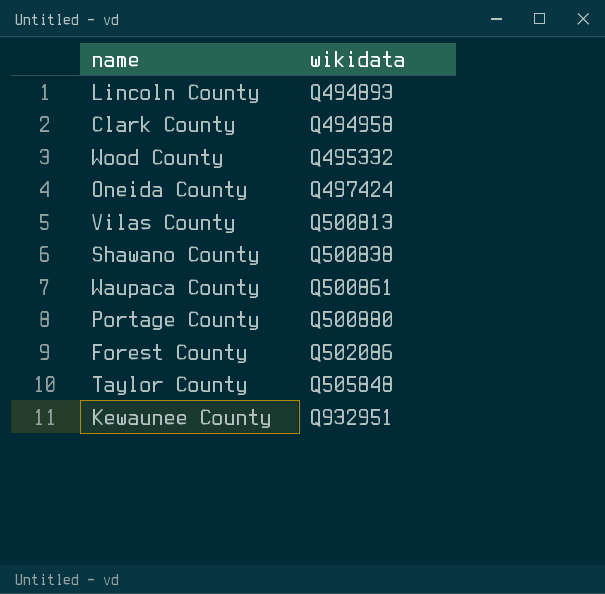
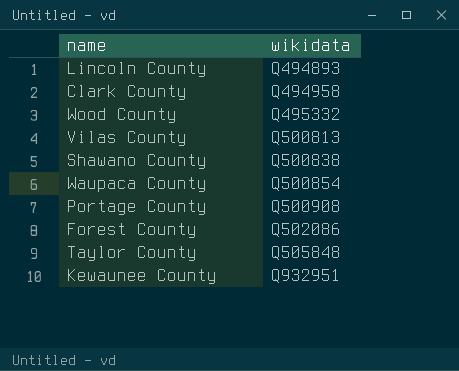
row Oneida County: Q497424 -> none
Waupaca County | wikidata: Q500861 -> Q500854
Portage County | wikidata: Q500880 -> Q500908

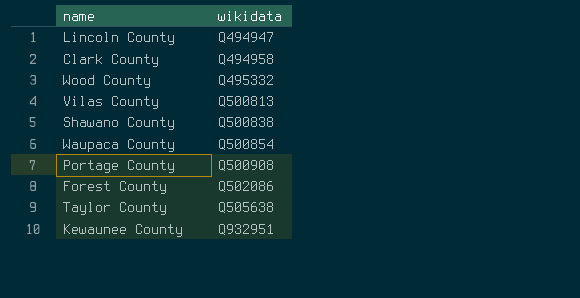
Lincoln County | wikidata: Q494893 -> Q494947
Taylor County | wikidata: Q505848 -> Q505638

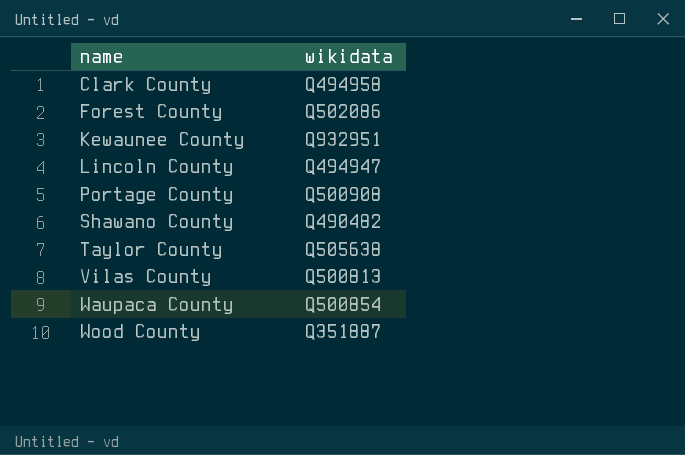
row order: wikidata ascending -> name ascending
Shawano County | wikidata: Q500838 -> Q490482
Wood County | wikidata: Q495332 -> Q351887

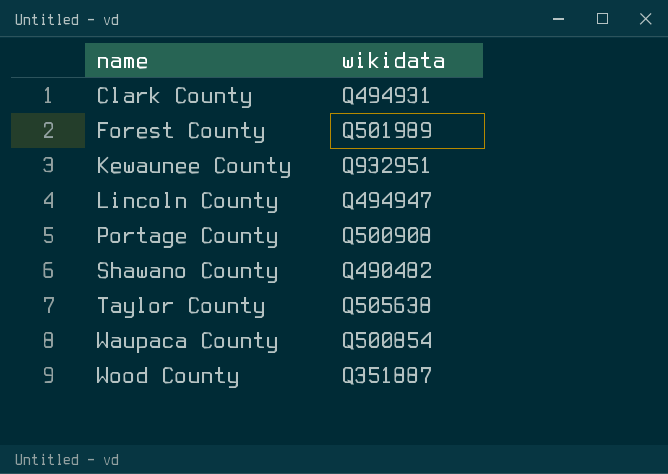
row Vilas County: Q500813 -> none
Clark County | wikidata: Q494958 -> Q494931
Forest County | wikidata: Q502086 -> Q501989

